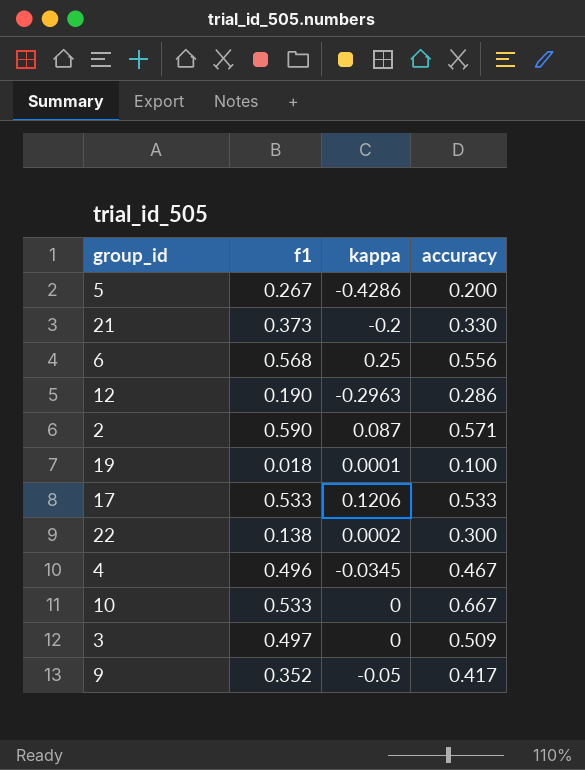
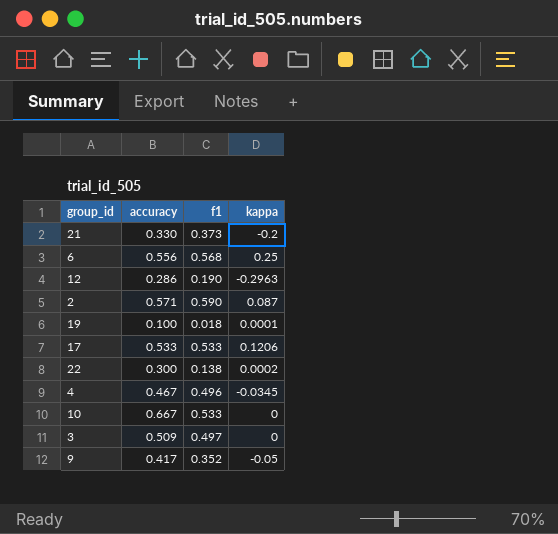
column accuracy | position: 4 -> 2
row 5: 0.267 | -0.4286 | 0.200 -> none

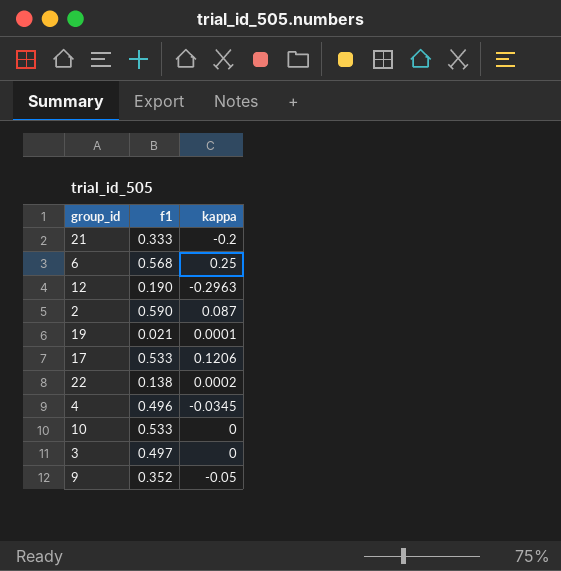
column accuracy | position: 2 -> none
21 | f1: 0.373 -> 0.333
19 | f1: 0.018 -> 0.021

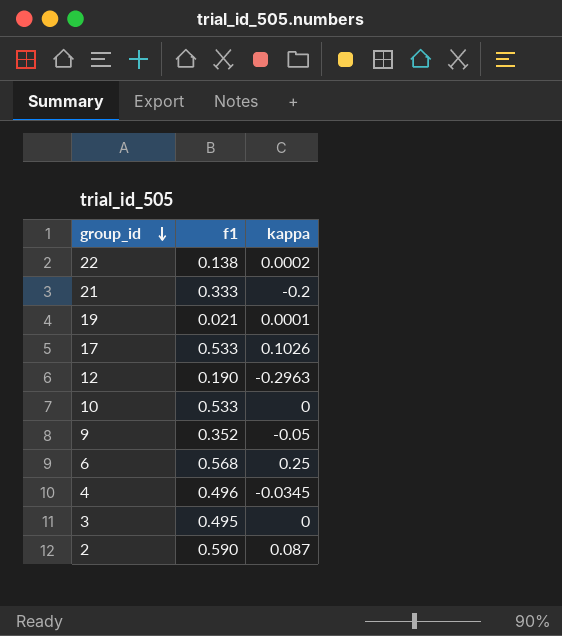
row order: none -> group_id descending
17 | kappa: 0.1206 -> 0.1026
3 | f1: 0.497 -> 0.495

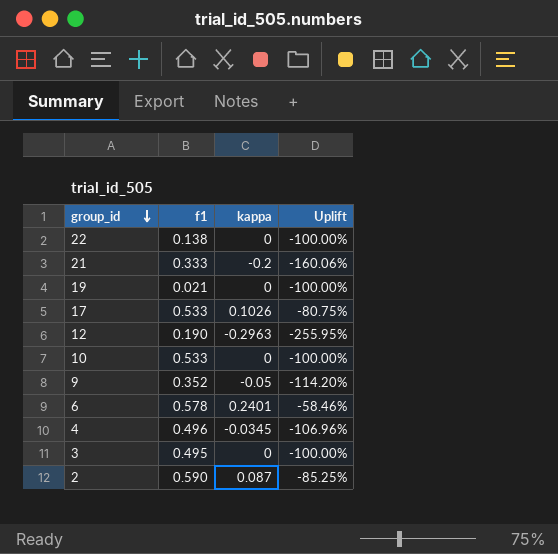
column Uplift | formula: none -> ([kappa] - [f1]) / [f1]
22 | kappa: 0.0002 -> 0
19 | kappa: 0.0001 -> 0
6 | f1: 0.568 -> 0.578
6 | kappa: 0.25 -> 0.2401

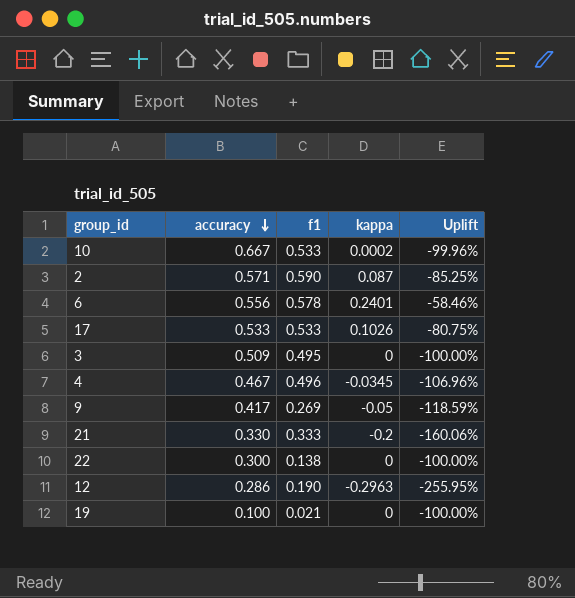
row order: group_id descending -> accuracy descending
column accuracy | position: none -> 2
10 | kappa: 0 -> 0.0002
10 | Uplift: -100.00% -> -99.96%
9 | f1: 0.352 -> 0.269
9 | Uplift: -114.20% -> -118.59%

